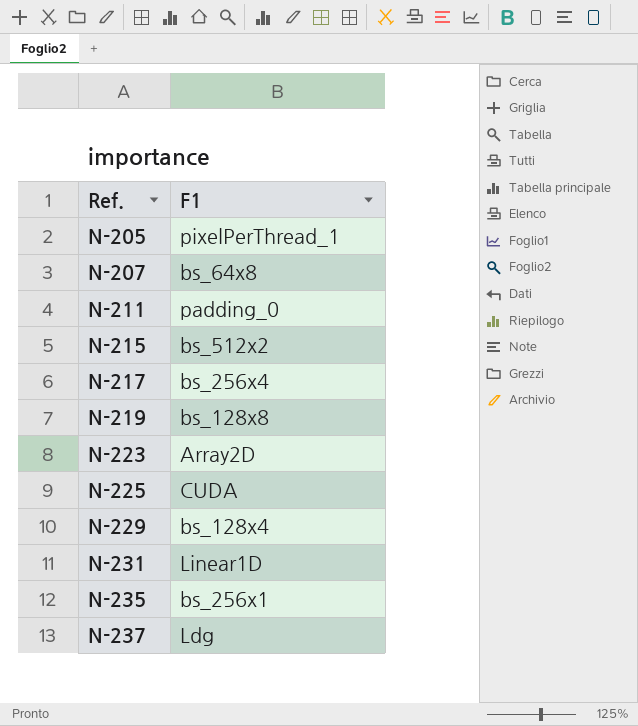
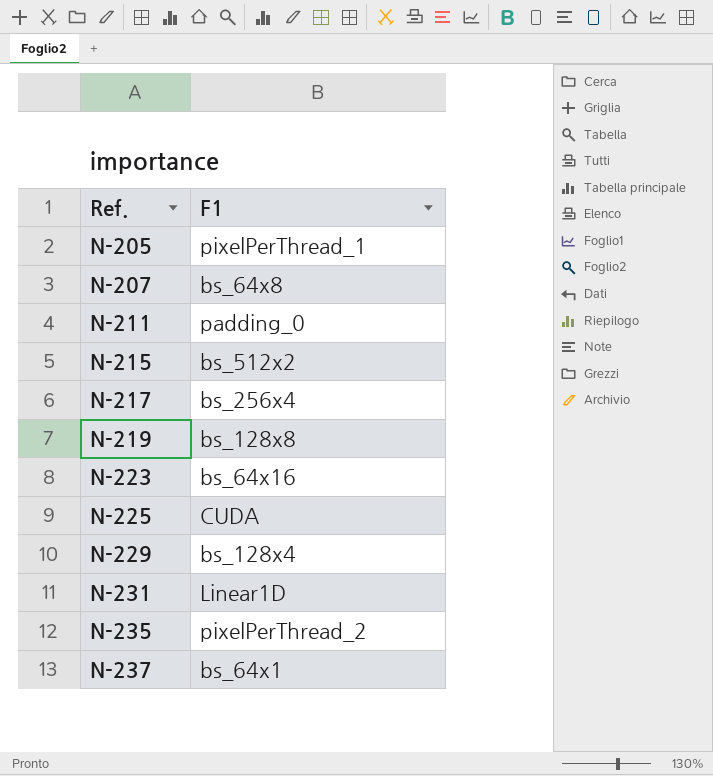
N-223 | F1: Array2D -> bs_64x16
N-235 | F1: bs_256x1 -> pixelPerThread_2
N-237 | F1: Ldg -> bs_64x1

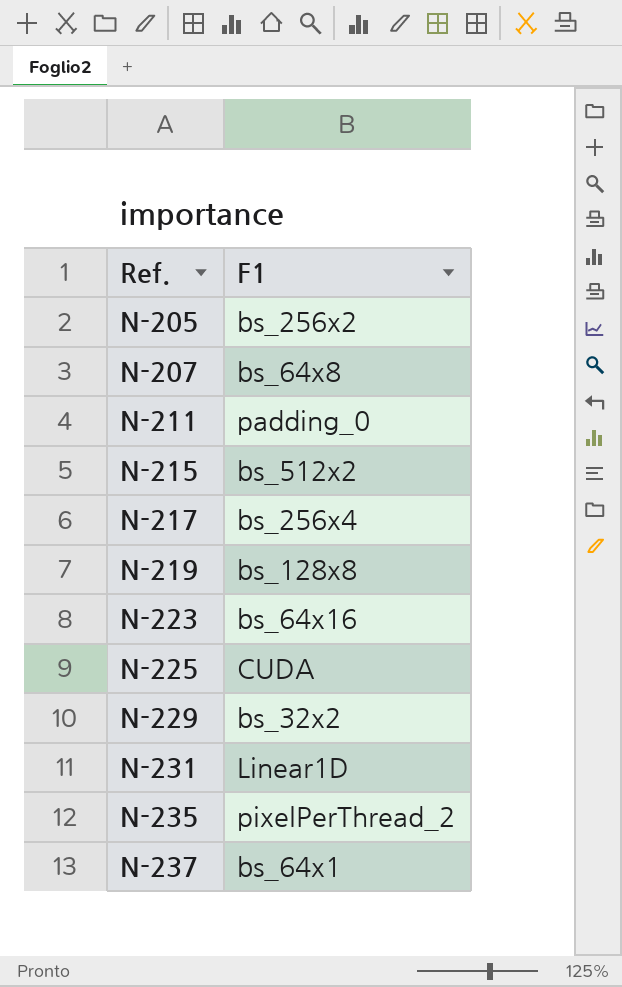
N-205 | F1: pixelPerThread_1 -> bs_256x2
N-229 | F1: bs_128x4 -> bs_32x2

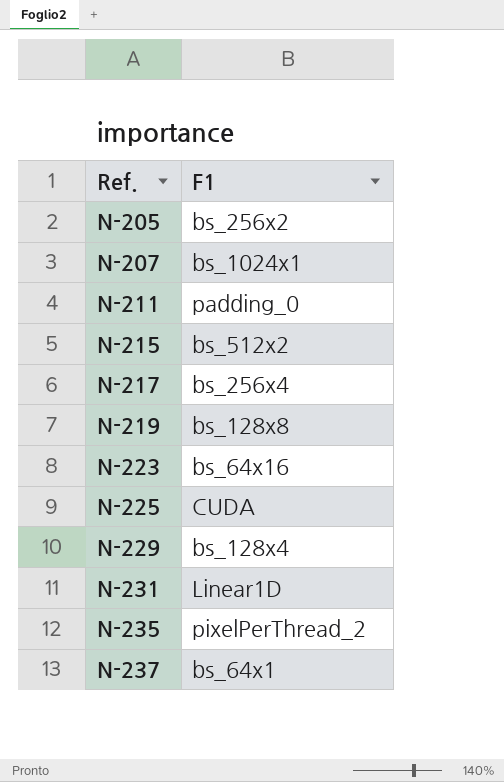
N-207 | F1: bs_64x8 -> bs_1024x1
N-229 | F1: bs_32x2 -> bs_128x4

